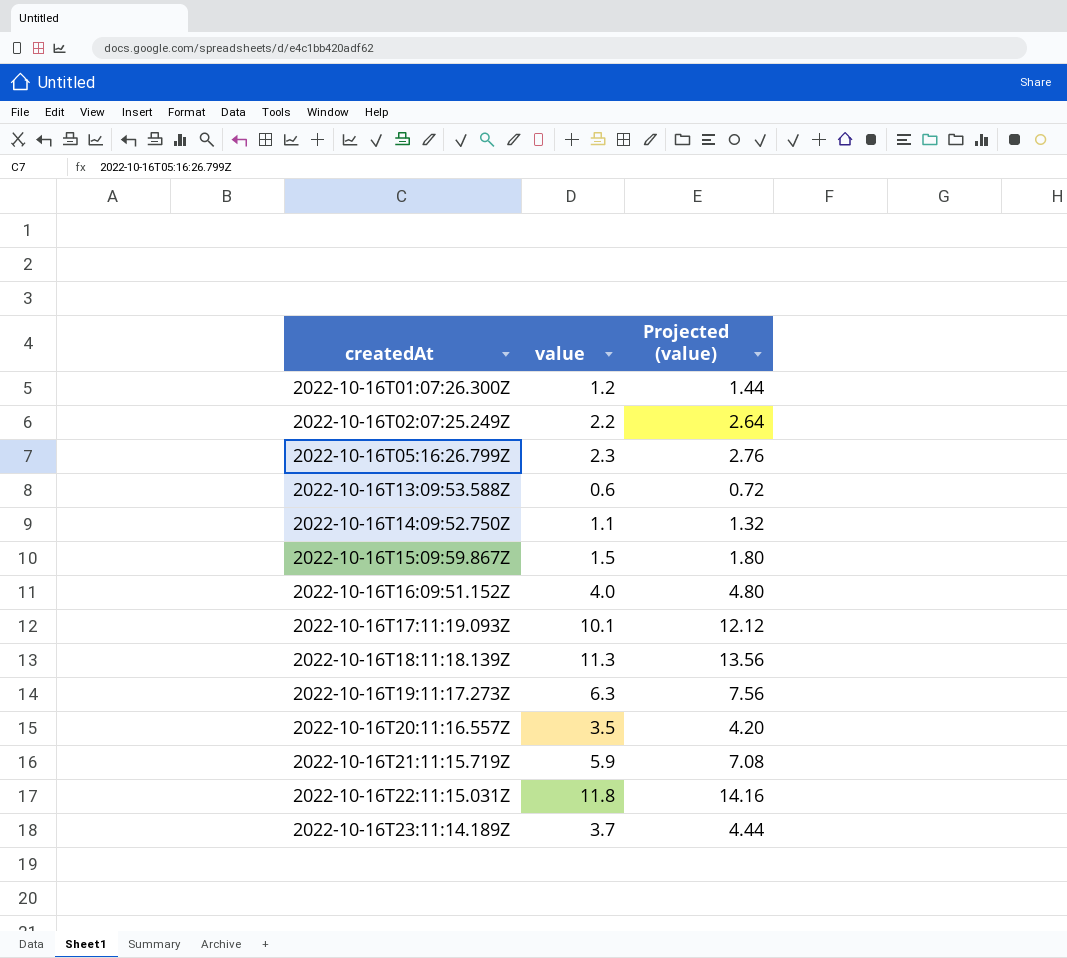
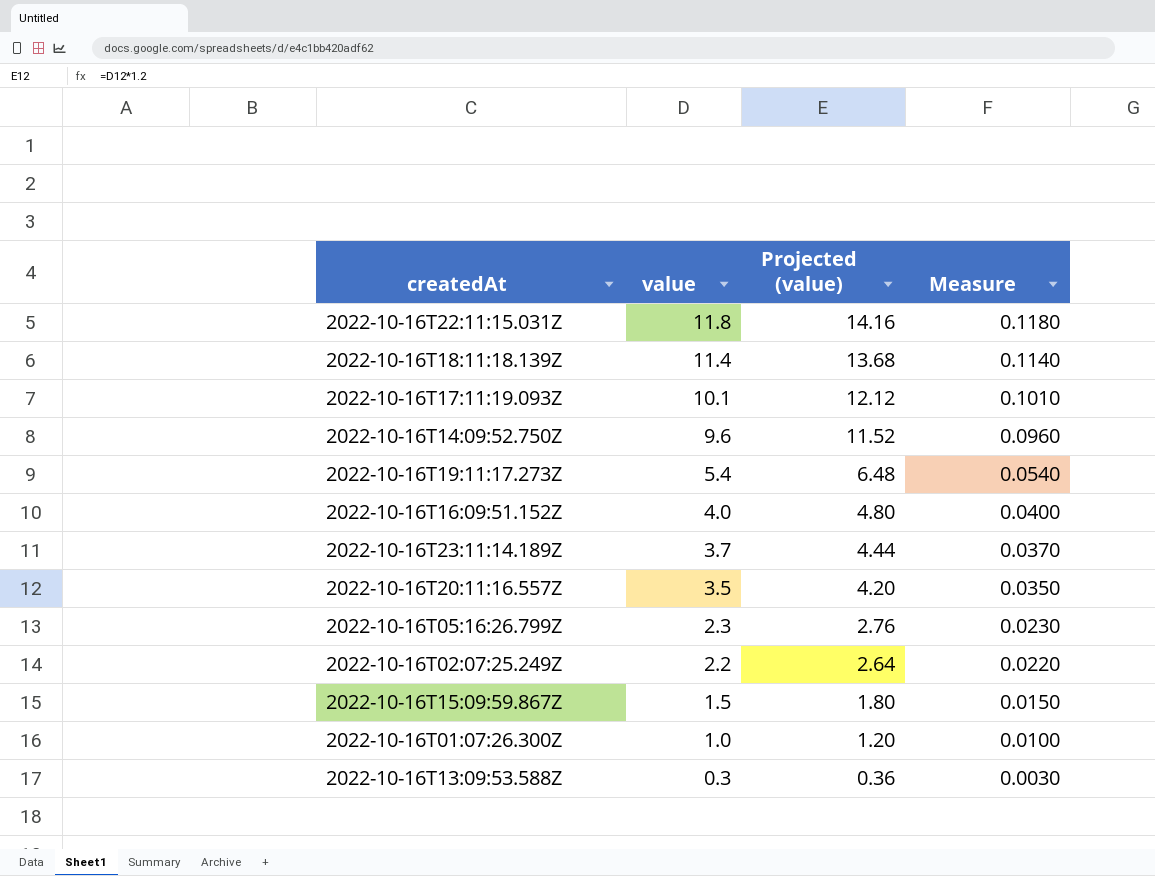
row order: createdAt ascending -> value descending
column Measure | formula: none -> [value] * 0.01
row 2022-10-16T21:11:15.719Z: 5.9 | 7.08 -> none
2022-10-16T18:11:18.139Z | value: 11.3 -> 11.4
2022-10-16T18:11:18.139Z | Projected (value): 13.56 -> 13.68
2022-10-16T14:09:52.750Z | value: 1.1 -> 9.6
2022-10-16T14:09:52.750Z | Projected (value): 1.32 -> 11.52
2022-10-16T19:11:17.273Z | value: 6.3 -> 5.4
2022-10-16T19:11:17.273Z | Projected (value): 7.56 -> 6.48
2022-10-16T01:07:26.300Z | value: 1.2 -> 1.0
2022-10-16T01:07:26.300Z | Projected (value): 1.44 -> 1.20
2022-10-16T13:09:53.588Z | value: 0.6 -> 0.3
2022-10-16T13:09:53.588Z | Projected (value): 0.72 -> 0.36

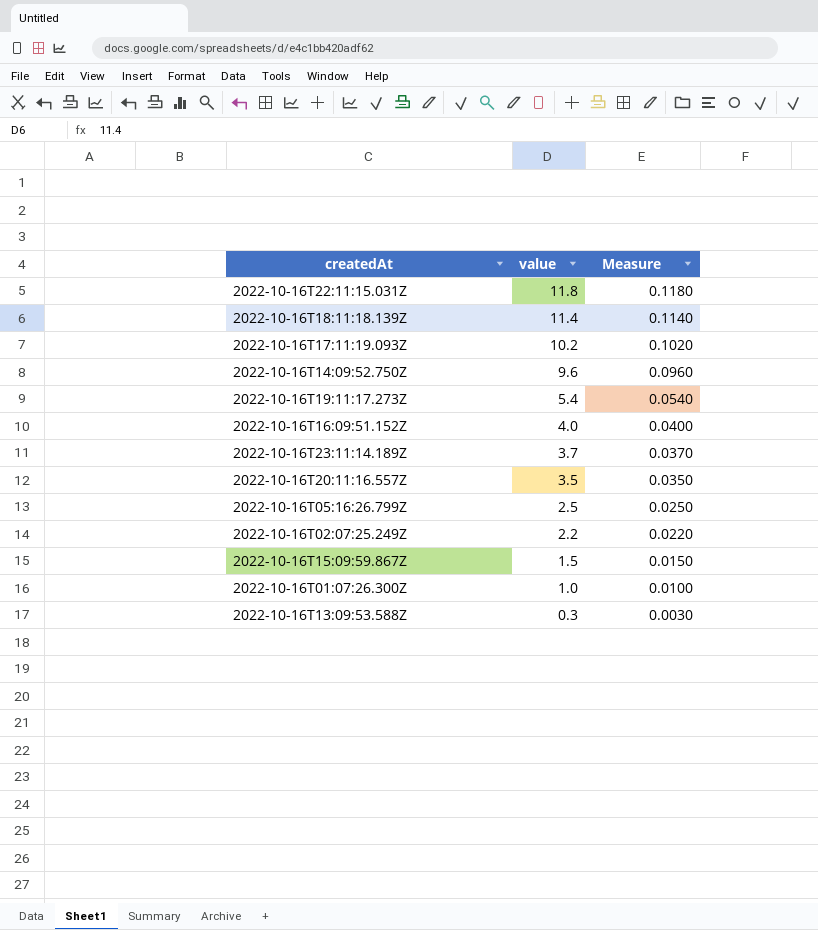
column Projected (value) | formula: [value] * 1.2 -> none
2022-10-16T17:11:19.093Z | value: 10.1 -> 10.2
2022-10-16T17:11:19.093Z | Measure: 0.1010 -> 0.1020
2022-10-16T05:16:26.799Z | value: 2.3 -> 2.5
2022-10-16T05:16:26.799Z | Measure: 0.0230 -> 0.0250

